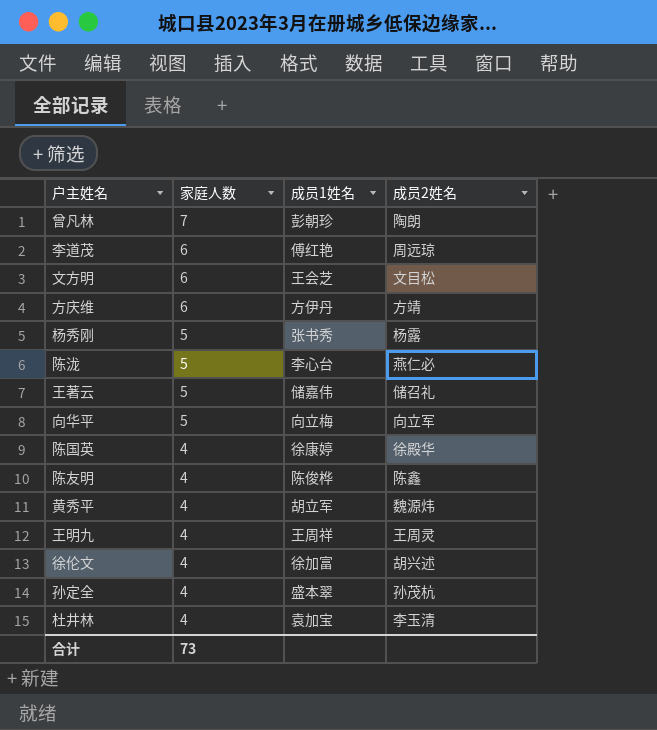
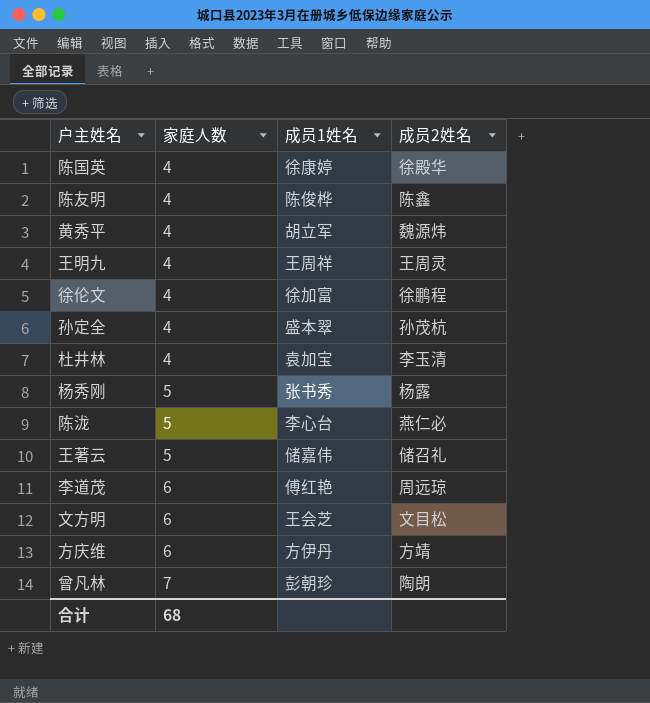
row order: 家庭人数 descending -> 家庭人数 ascending
row 向华平: 5 | 向立梅 | 向立军 -> none
徐伦文 | 成员2姓名: 胡兴述 -> 徐鹏程
合计 | 家庭人数: 73 -> 68

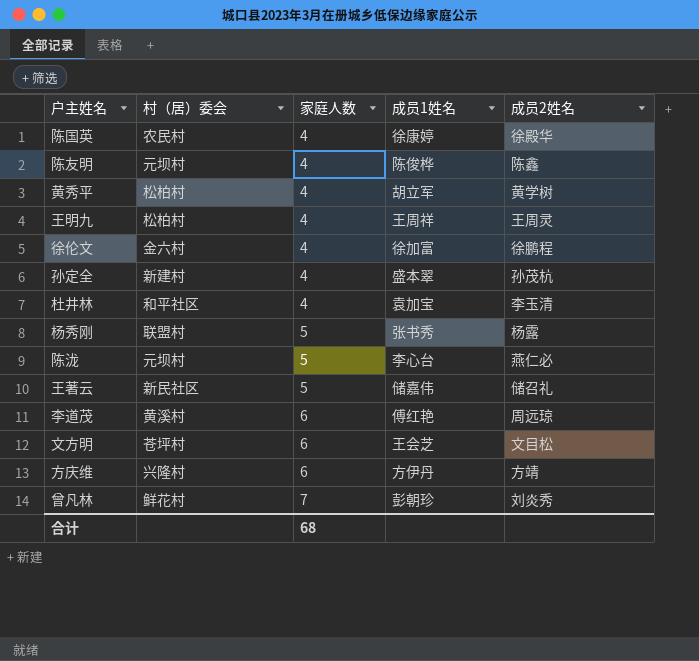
column 村（居）委会 | position: none -> 2
黄秀平 | 成员2姓名: 魏源炜 -> 黄学树
曾凡林 | 成员2姓名: 陶朗 -> 刘炎秀

